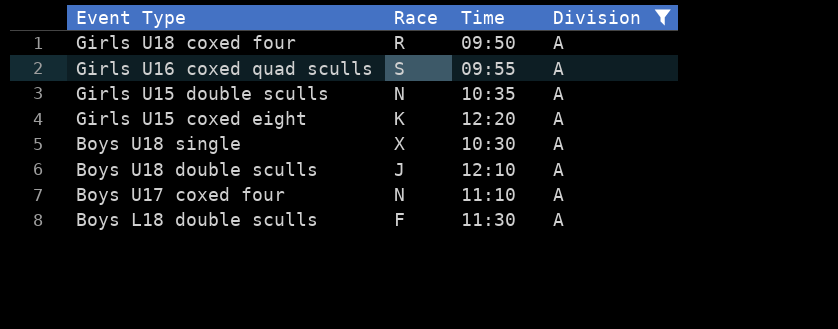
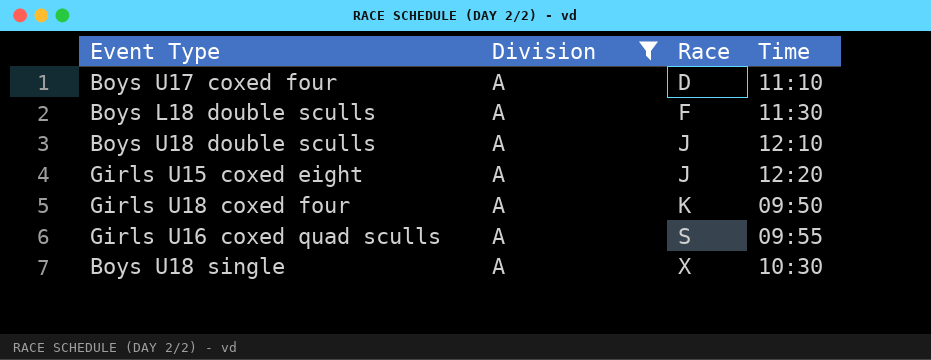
row order: Event Type descending -> Race ascending
column Division | position: 4 -> 2
row Girls U15 double sculls: N | 10:35 | A -> none
Boys U17 coxed four | Race: N -> D
Girls U15 coxed eight | Race: K -> J
Girls U18 coxed four | Race: R -> K

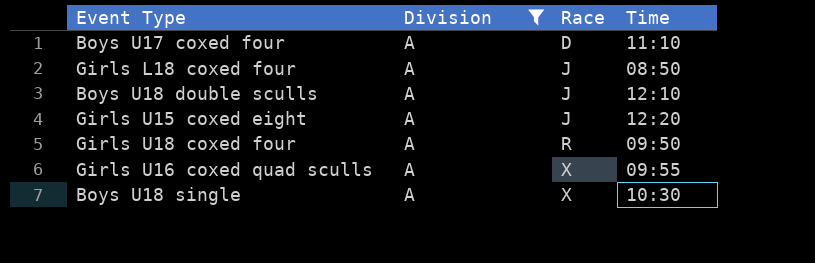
row Boys L18 double sculls: A | F | 11:30 -> none
row Girls L18 coxed four: none -> A | J | 08:50
Girls U18 coxed four | Race: K -> R
Girls U16 coxed quad sculls | Race: S -> X

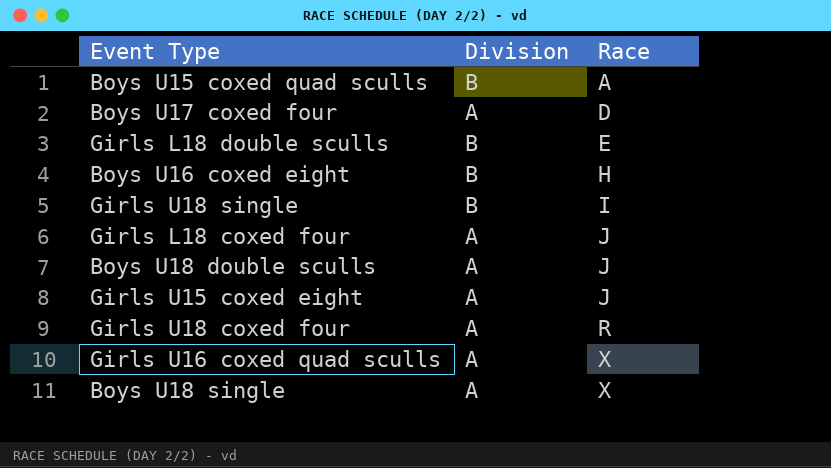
filter: Division = A -> none
column Time | position: 4 -> none

